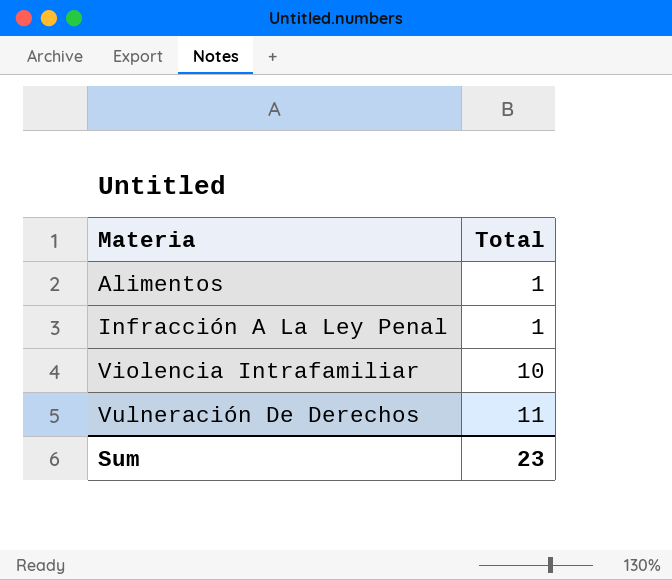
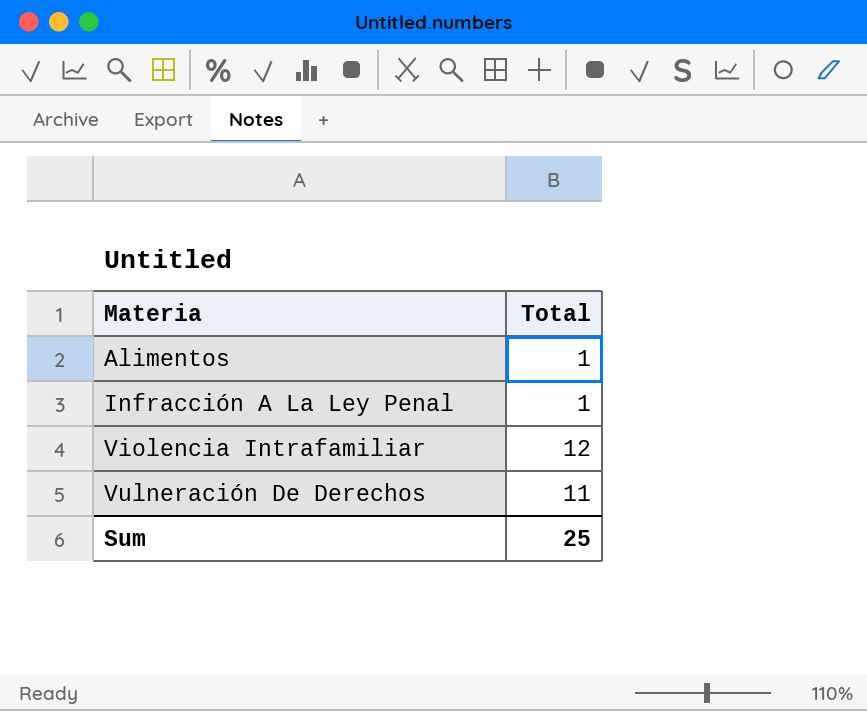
Violencia Intrafamiliar | Total: 10 -> 12
Sum | Total: 23 -> 25

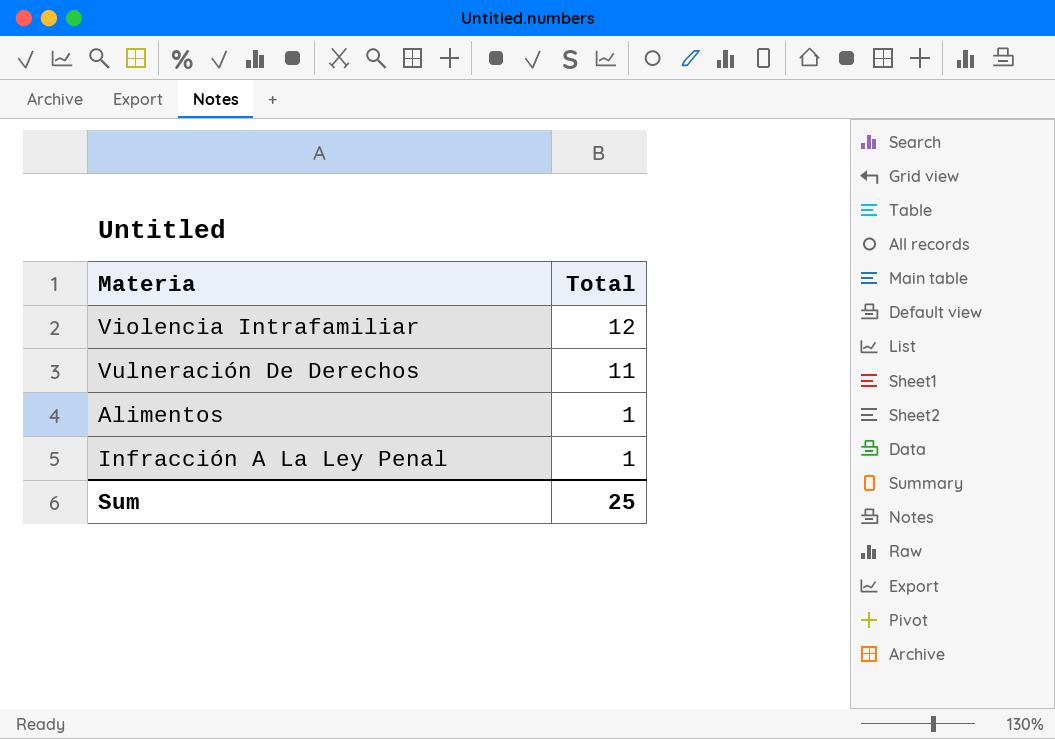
row order: Materia ascending -> Total descending

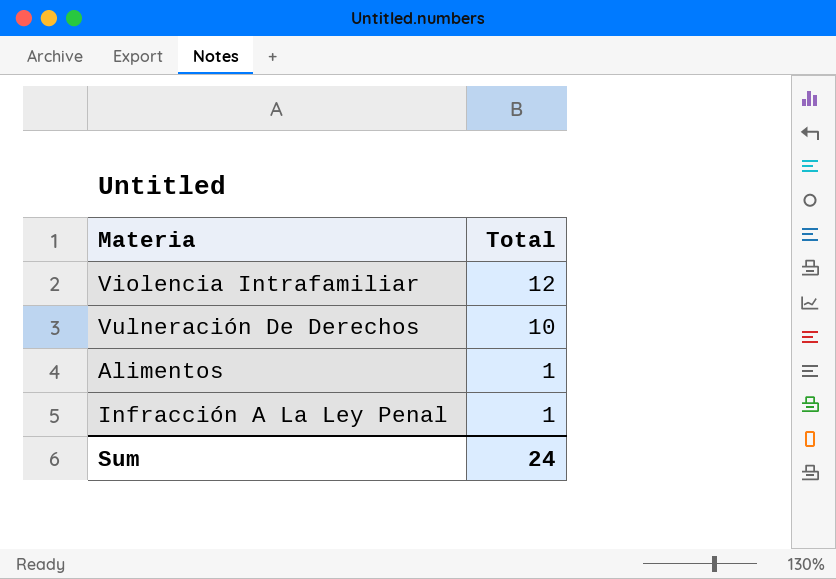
Vulneración De Derechos | Total: 11 -> 10
Sum | Total: 25 -> 24

